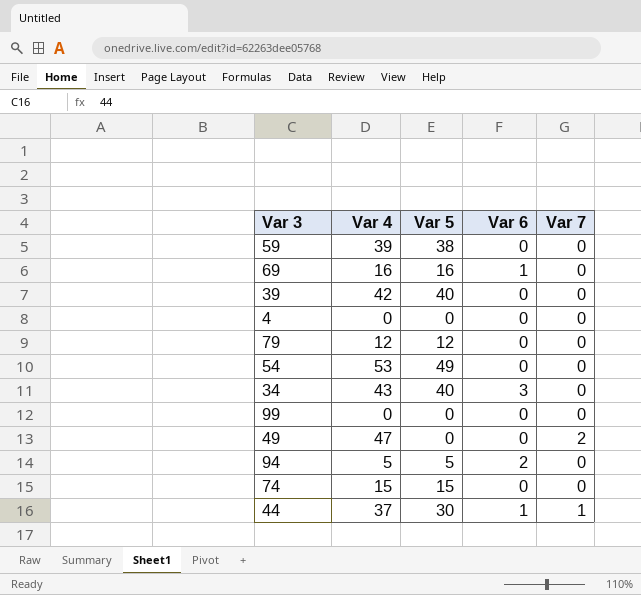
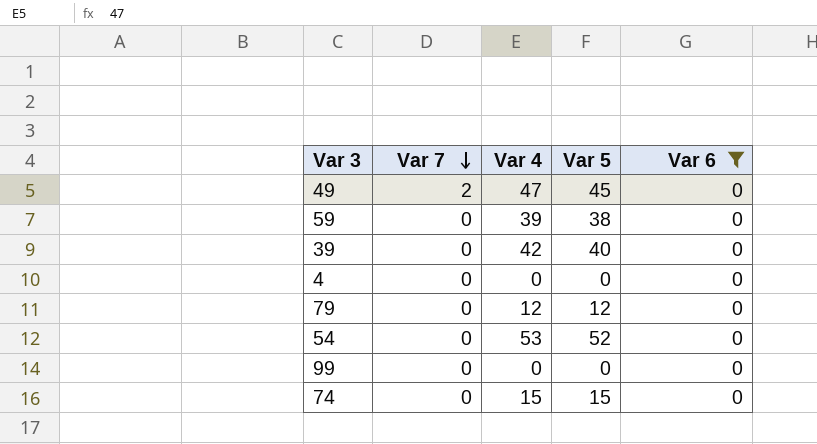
filter: none -> Var 6 = 0
row order: none -> Var 7 descending
column Var 7 | position: 5 -> 2
49 | Var 5: 0 -> 45
54 | Var 5: 49 -> 52

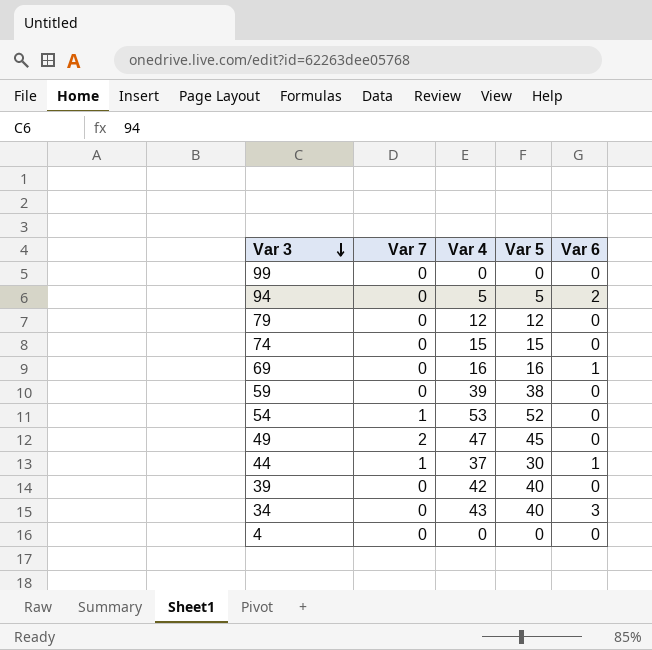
filter: Var 6 = 0 -> none
row order: Var 7 descending -> Var 3 descending
54 | Var 7: 0 -> 1

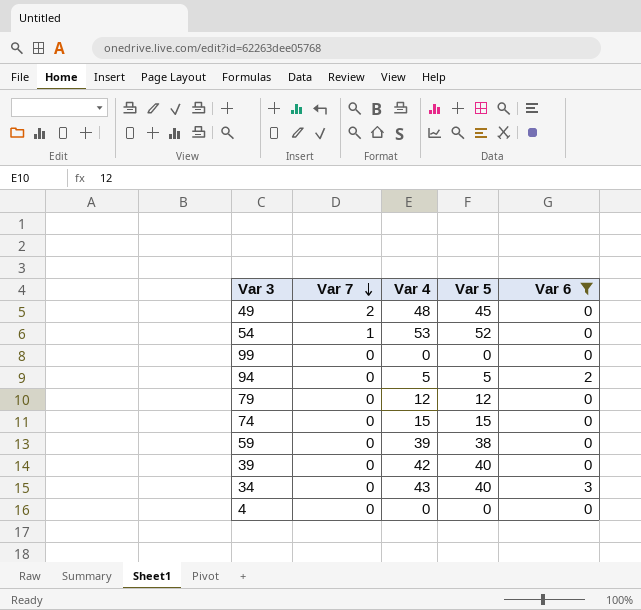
filter: none -> Var 6 != 1
row order: Var 3 descending -> Var 7 descending
49 | Var 4: 47 -> 48

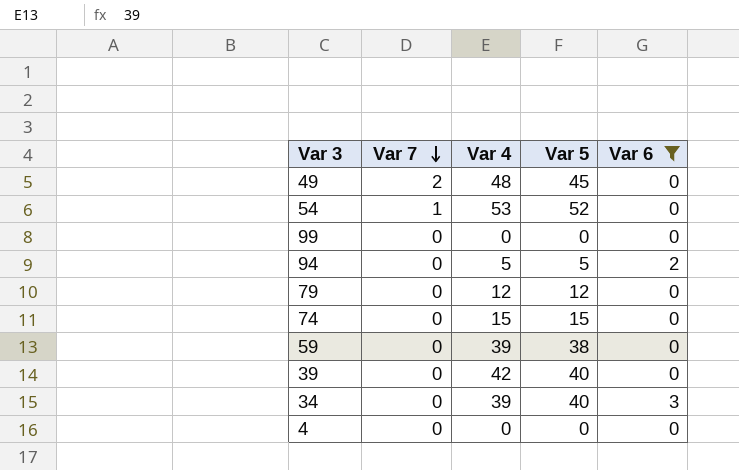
34 | Var 4: 43 -> 39

